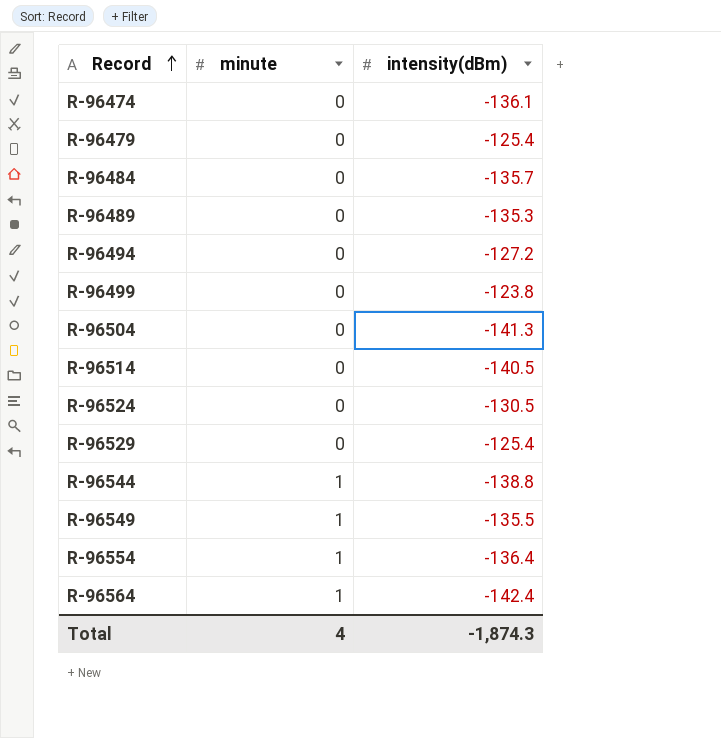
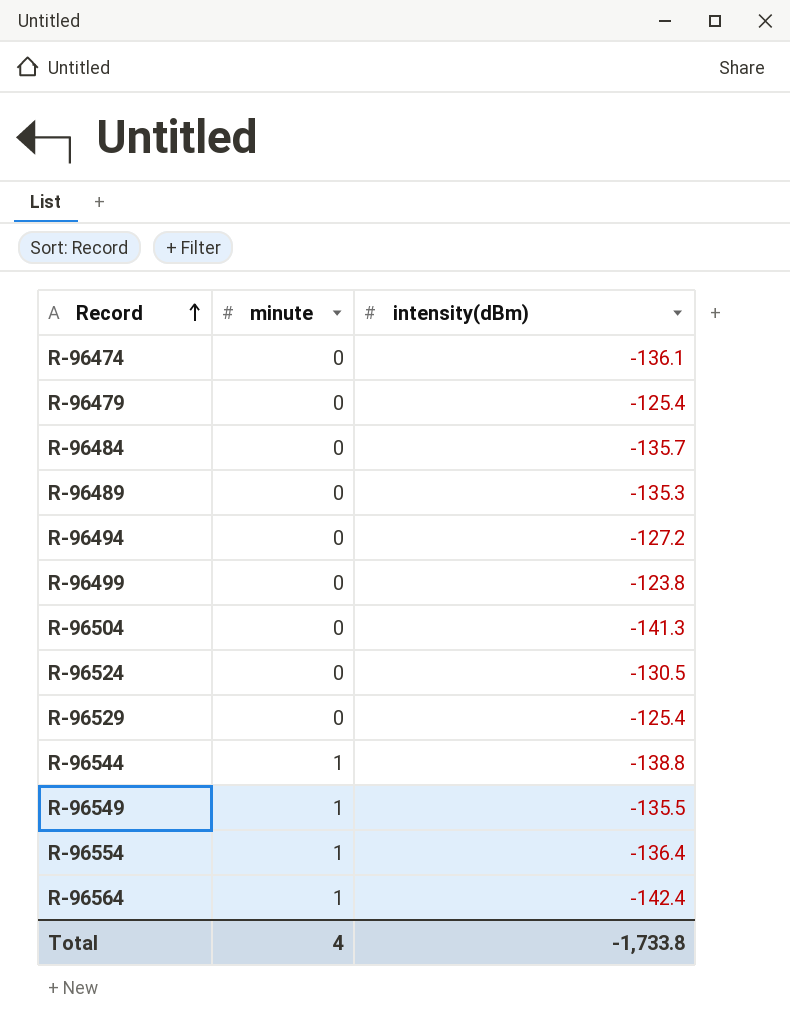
row R-96514: 0 | -140.5 -> none
Total | intensity(dBm): -1,874.3 -> -1,733.8

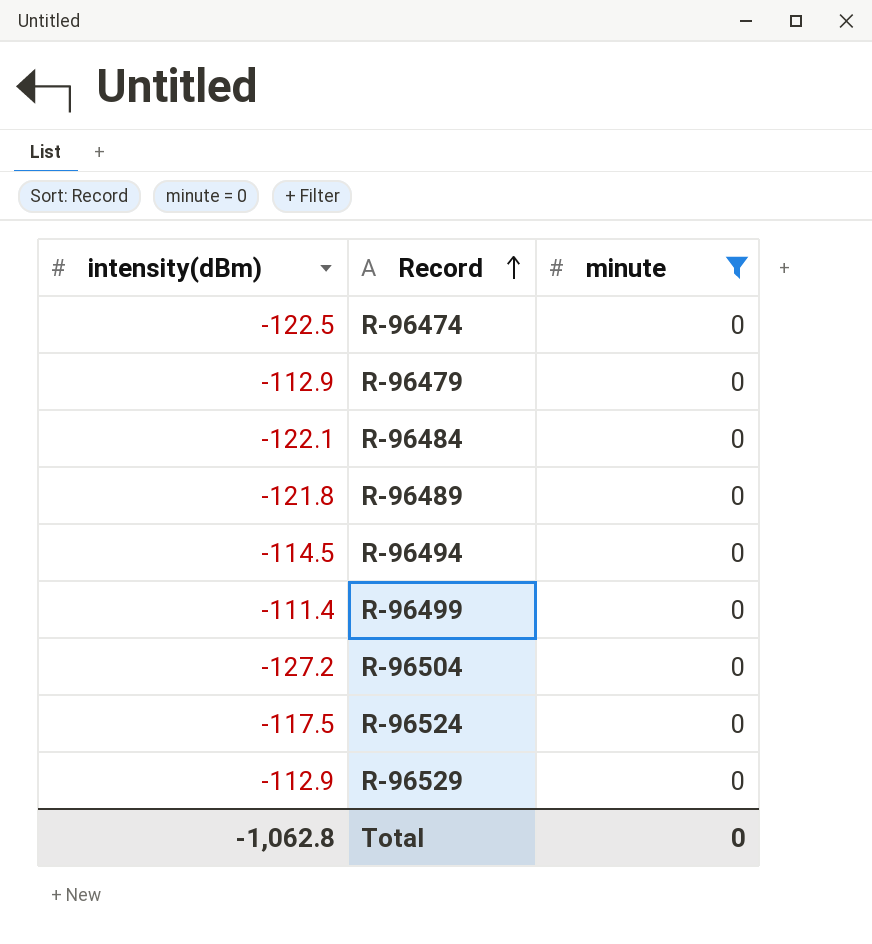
filter: none -> minute = 0
column intensity(dBm) | position: 3 -> 1
R-96474 | intensity(dBm): -136.1 -> -122.5
R-96479 | intensity(dBm): -125.4 -> -112.9
R-96484 | intensity(dBm): -135.7 -> -122.1
R-96489 | intensity(dBm): -135.3 -> -121.8
R-96494 | intensity(dBm): -127.2 -> -114.5
R-96499 | intensity(dBm): -123.8 -> -111.4
R-96504 | intensity(dBm): -141.3 -> -127.2
R-96524 | intensity(dBm): -130.5 -> -117.5
R-96529 | intensity(dBm): -125.4 -> -112.9
Total | intensity(dBm): -1,733.8 -> -1,062.8
Total | minute: 4 -> 0

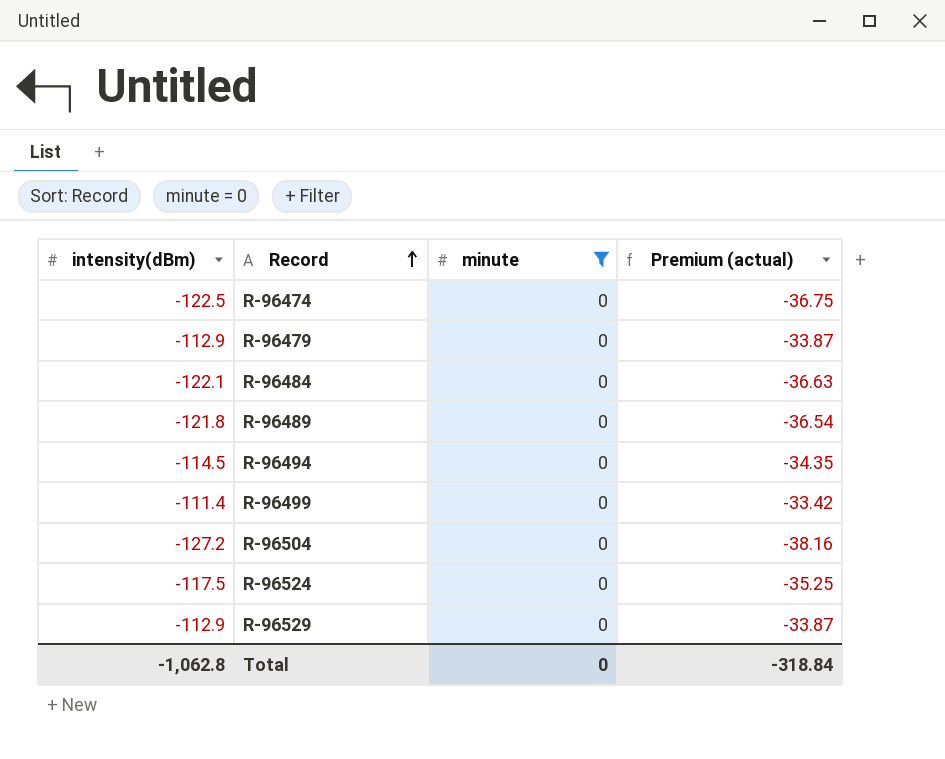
column Premium (actual) | formula: none -> [intensity(dBm)] * 0.3

